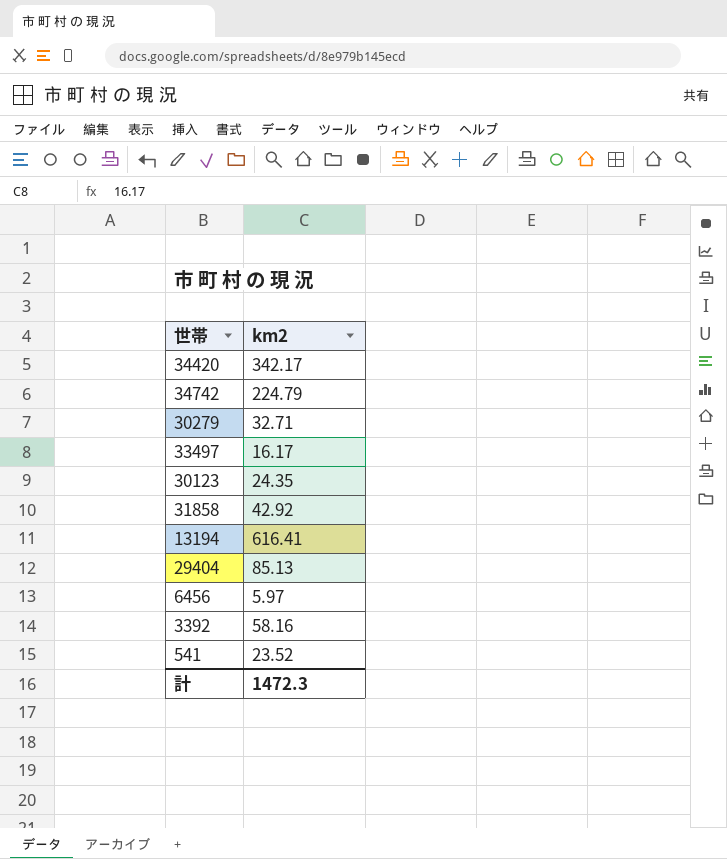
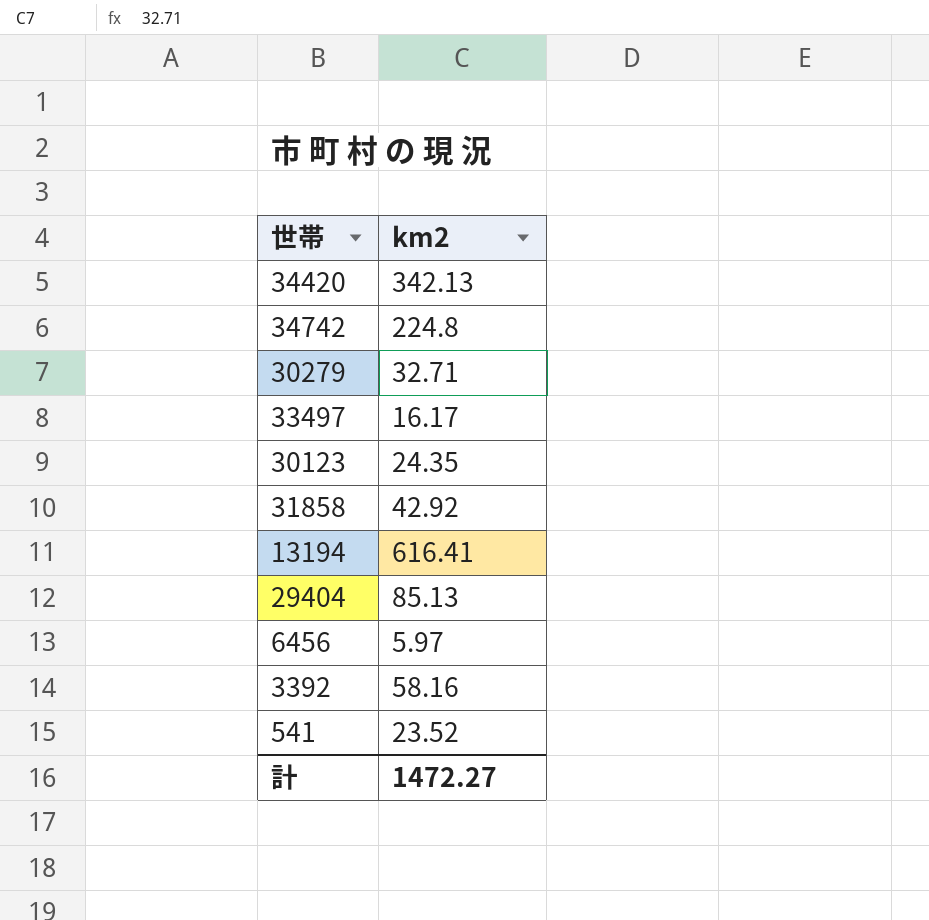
34420 | km2: 342.17 -> 342.13
34742 | km2: 224.79 -> 224.8
計 | km2: 1472.3 -> 1472.27

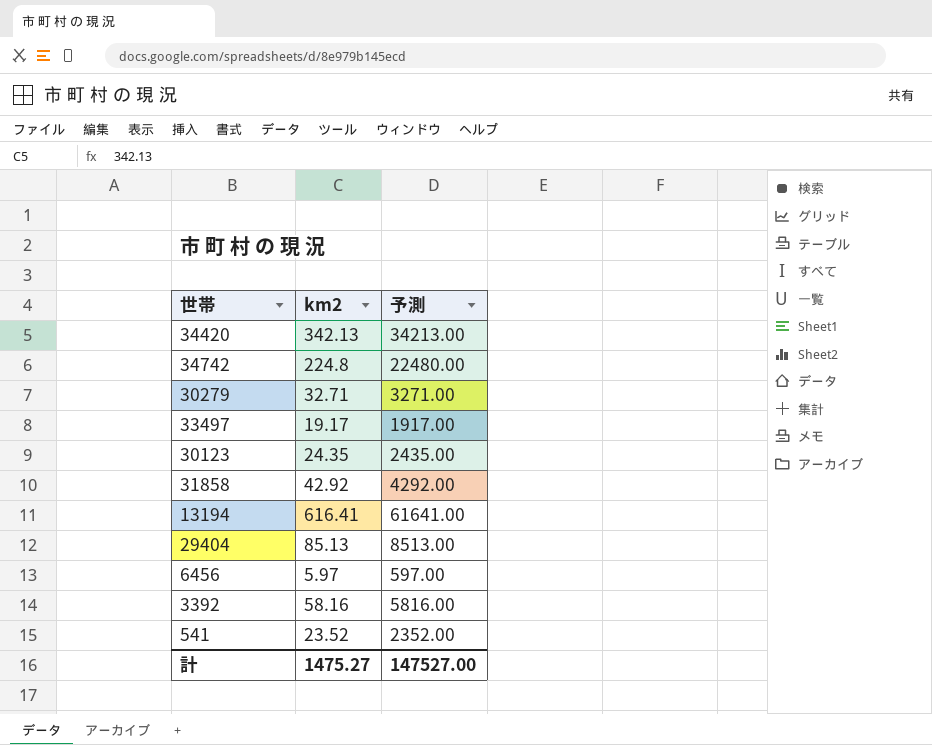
column 予測 | formula: none -> [km2] * 100
33497 | km2: 16.17 -> 19.17
計 | km2: 1472.27 -> 1475.27

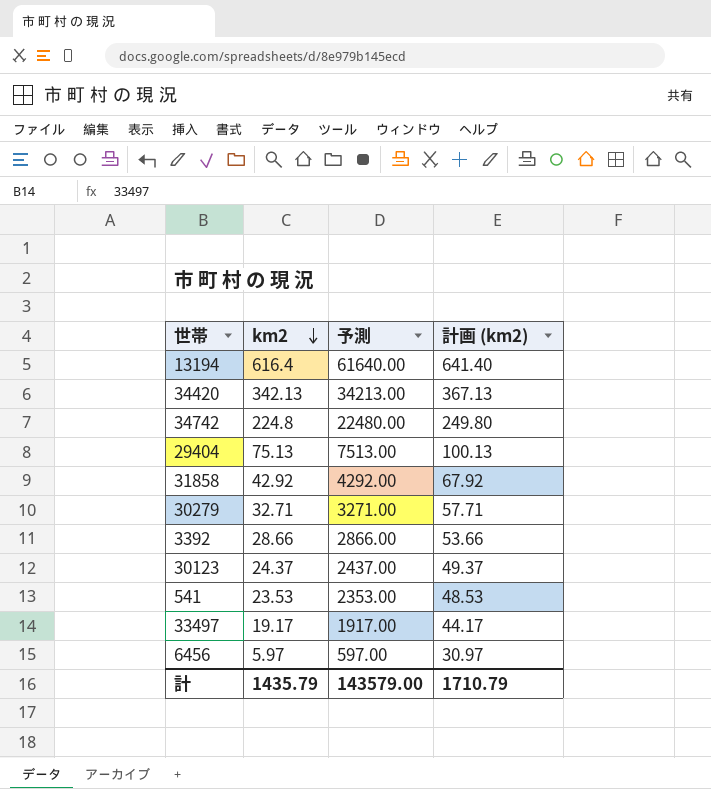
row order: none -> km2 descending
column 計画 (km2) | formula: none -> [km2] + 25
13194 | km2: 616.41 -> 616.4
13194 | 予測: 61641.00 -> 61640.00
29404 | km2: 85.13 -> 75.13
29404 | 予測: 8513.00 -> 7513.00
3392 | km2: 58.16 -> 28.66
3392 | 予測: 5816.00 -> 2866.00
30123 | km2: 24.35 -> 24.37
30123 | 予測: 2435.00 -> 2437.00
541 | km2: 23.52 -> 23.53
541 | 予測: 2352.00 -> 2353.00
計 | km2: 1475.27 -> 1435.79
計 | 予測: 147527.00 -> 143579.00

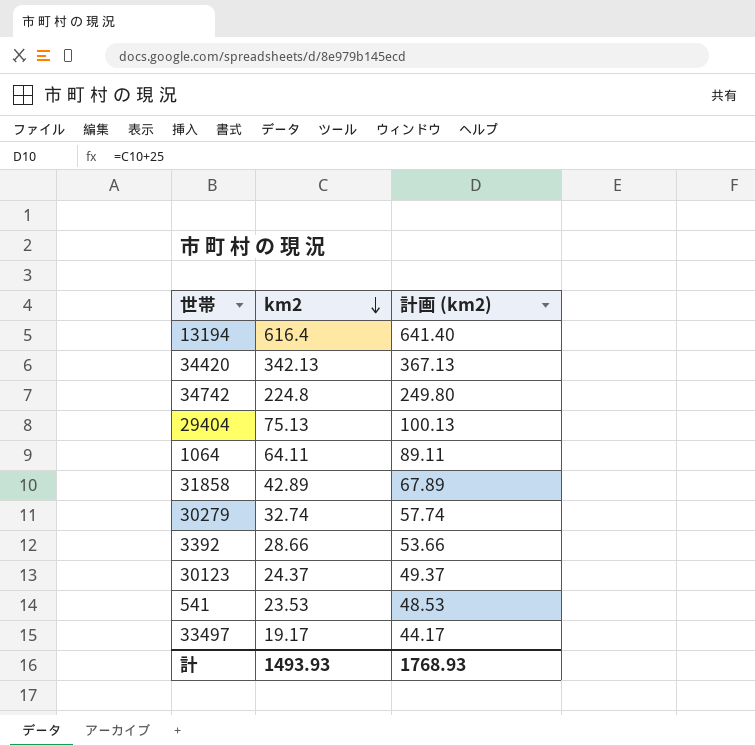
column 予測 | formula: [km2] * 100 -> none
row 6456: 5.97 | 597.00 | 30.97 -> none
row 1064: none -> 64.11 | 89.11
31858 | km2: 42.92 -> 42.89
31858 | 計画 (km2): 67.92 -> 67.89
30279 | km2: 32.71 -> 32.74
30279 | 計画 (km2): 57.71 -> 57.74
計 | km2: 1435.79 -> 1493.93
計 | 計画 (km2): 1710.79 -> 1768.93

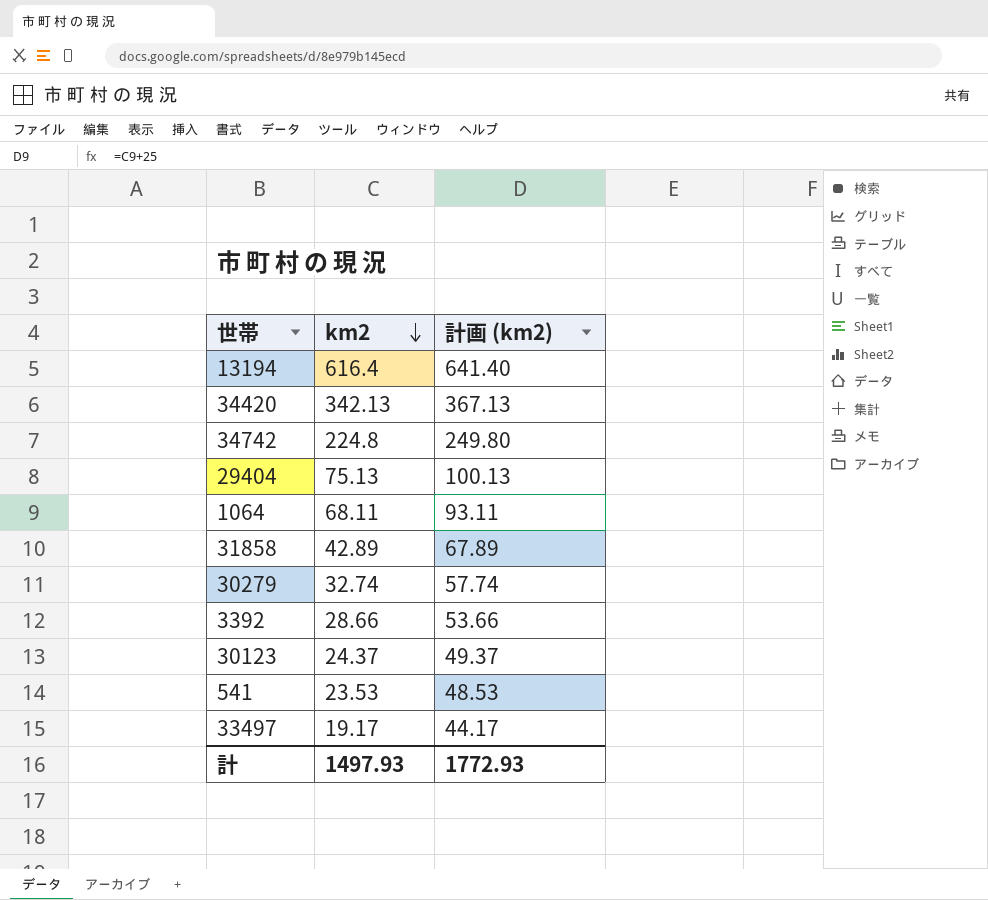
1064 | km2: 64.11 -> 68.11
1064 | 計画 (km2): 89.11 -> 93.11
計 | km2: 1493.93 -> 1497.93
計 | 計画 (km2): 1768.93 -> 1772.93

